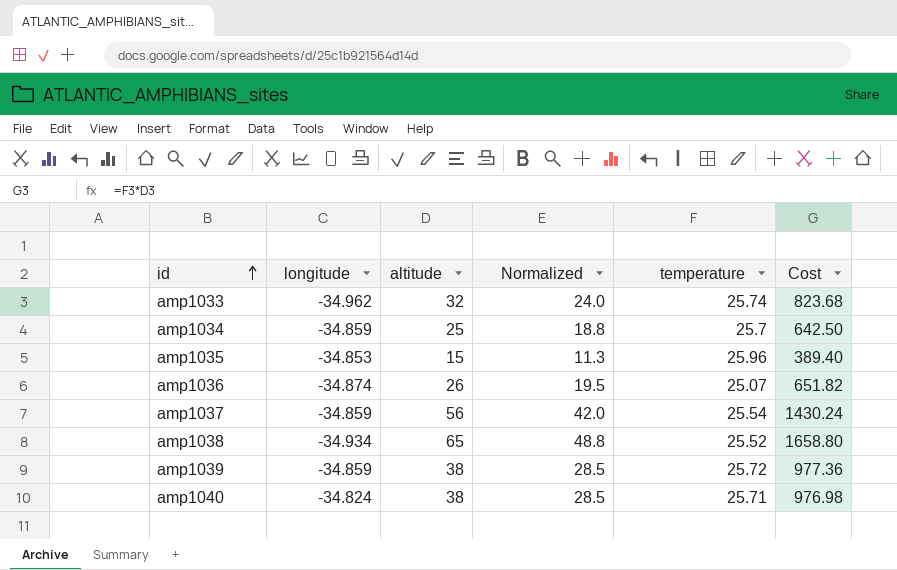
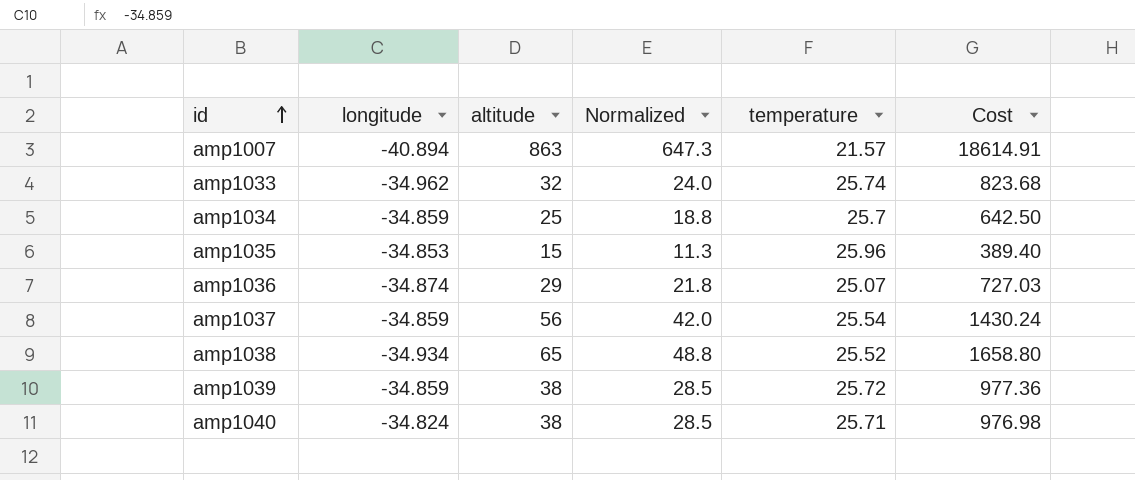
row amp1007: none -> -40.894 | 863 | 647.3 | 21.57 | 18614.91
amp1036 | altitude: 26 -> 29
amp1036 | Normalized: 19.5 -> 21.8
amp1036 | Cost: 651.82 -> 727.03

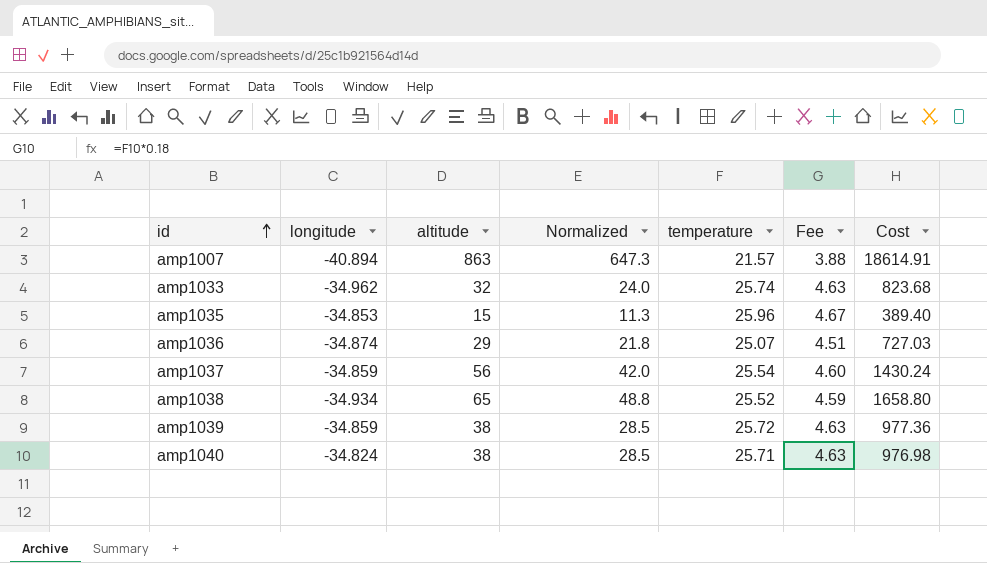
column Fee | formula: none -> [temperature] * 0.18
row amp1034: -34.859 | 25 | 18.8 | 25.7 | 642.50 -> none

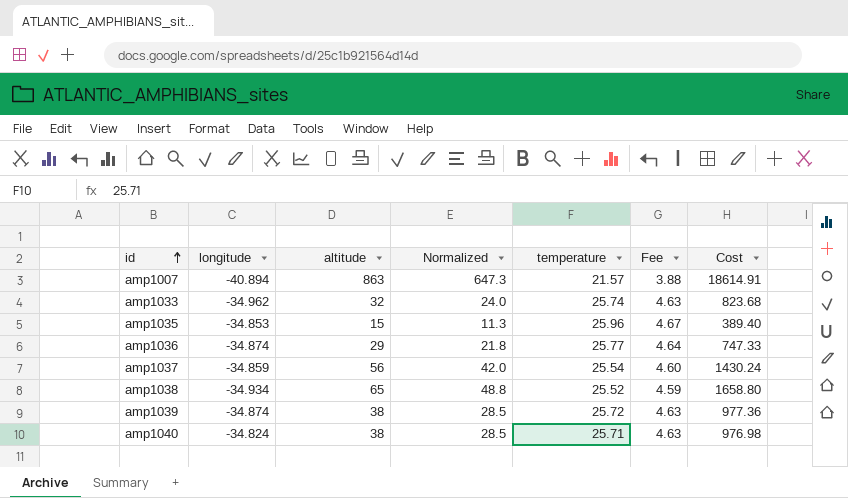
amp1036 | temperature: 25.07 -> 25.77
amp1036 | Fee: 4.51 -> 4.64
amp1036 | Cost: 727.03 -> 747.33
amp1039 | longitude: -34.859 -> -34.874

